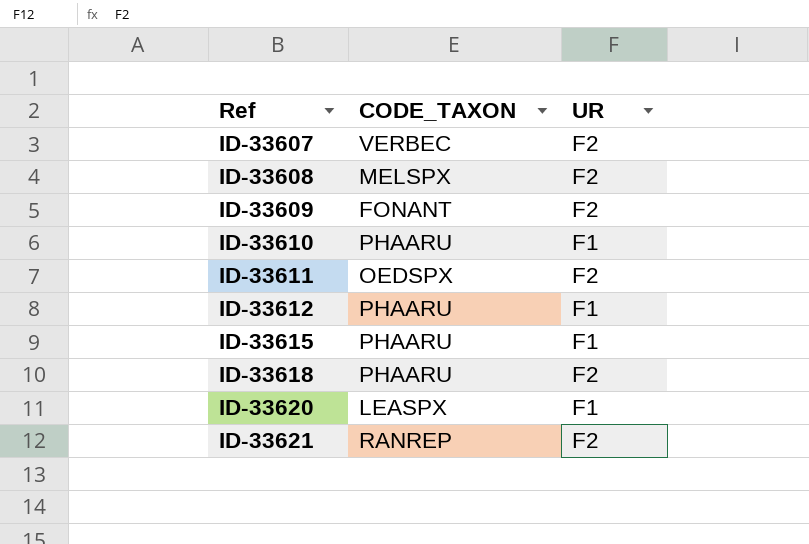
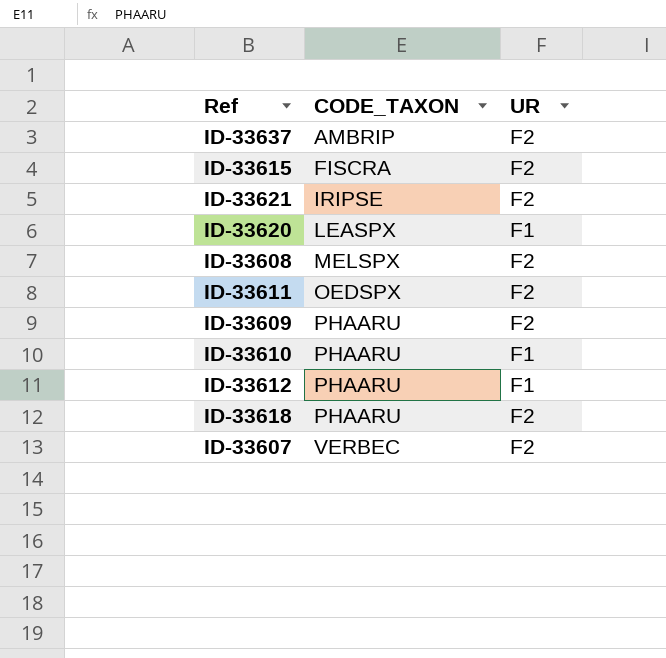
row order: Ref ascending -> CODE_TAXON ascending
row ID-33637: none -> AMBRIP | F2
ID-33615 | CODE_TAXON: PHAARU -> FISCRA
ID-33615 | UR: F1 -> F2
ID-33621 | CODE_TAXON: RANREP -> IRIPSE
ID-33609 | CODE_TAXON: FONANT -> PHAARU

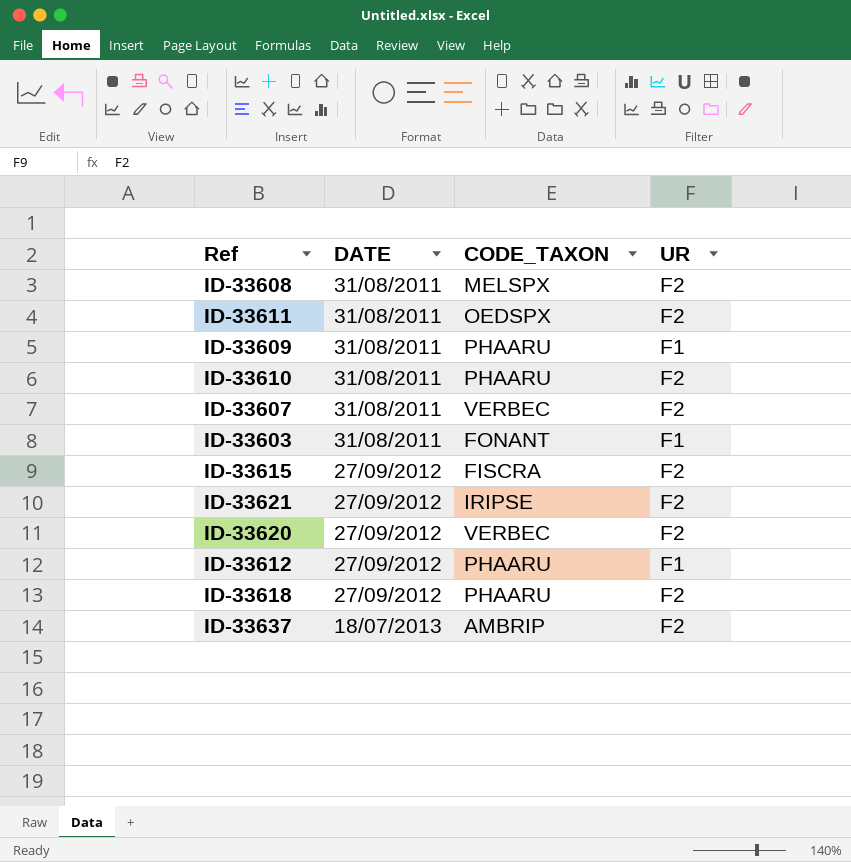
row order: CODE_TAXON ascending -> DATE ascending
column DATE | position: none -> 2
ID-33609 | UR: F2 -> F1
ID-33610 | UR: F1 -> F2
row ID-33603: none -> 31/08/2011 | FONANT | F1
ID-33620 | CODE_TAXON: LEASPX -> VERBEC
ID-33620 | UR: F1 -> F2

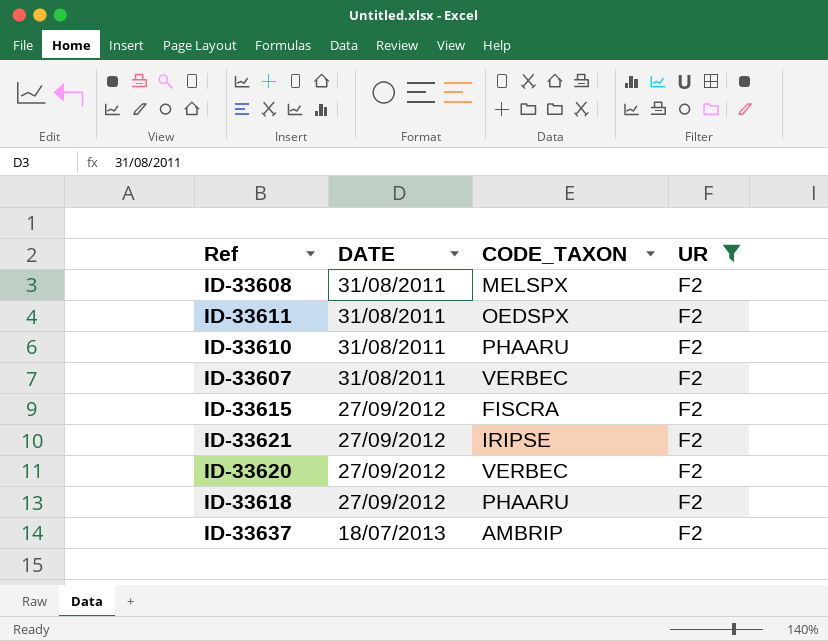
filter: none -> UR = F2

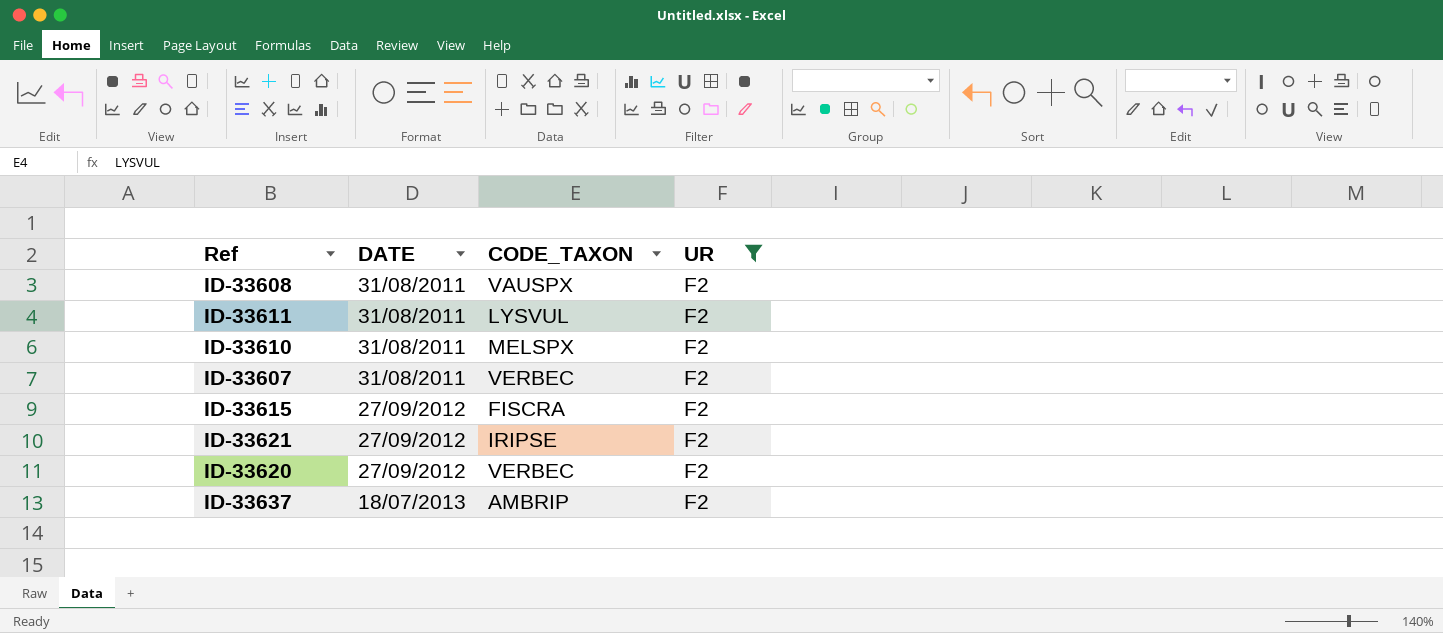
row ID-33618: 27/09/2012 | PHAARU | F2 -> none
ID-33608 | CODE_TAXON: MELSPX -> VAUSPX
ID-33611 | CODE_TAXON: OEDSPX -> LYSVUL
ID-33610 | CODE_TAXON: PHAARU -> MELSPX

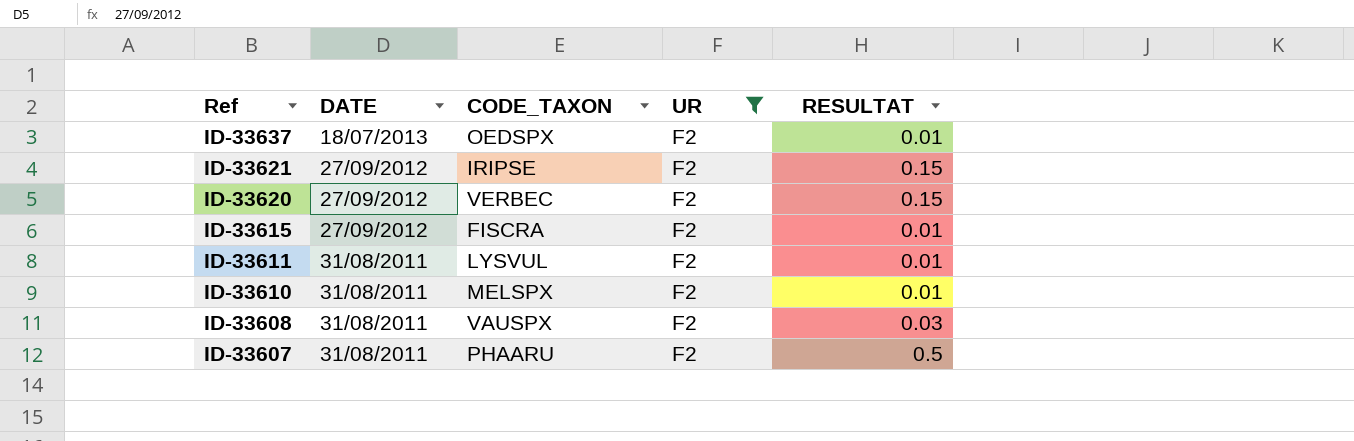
row order: DATE ascending -> Ref descending
column RESULTAT | position: none -> 5
ID-33637 | CODE_TAXON: AMBRIP -> OEDSPX
ID-33607 | CODE_TAXON: VERBEC -> PHAARU

